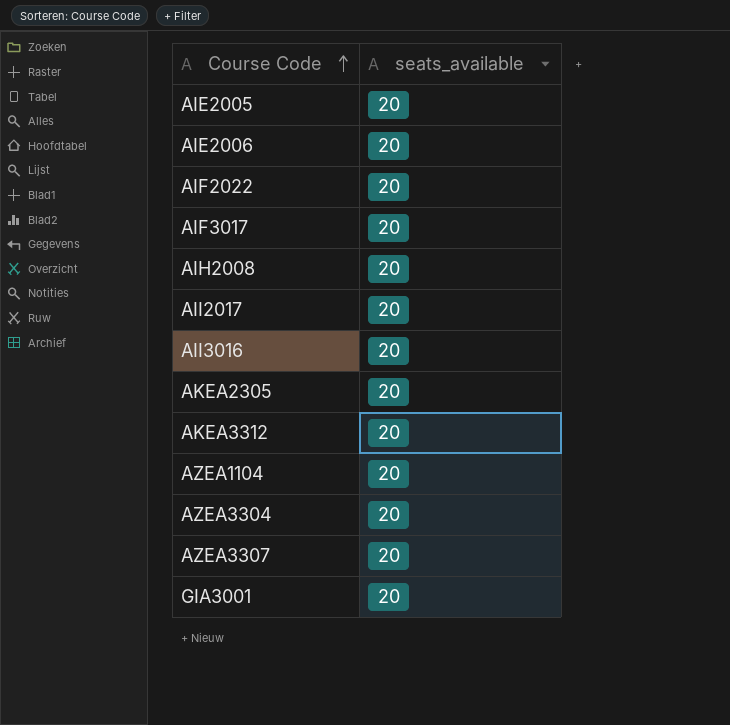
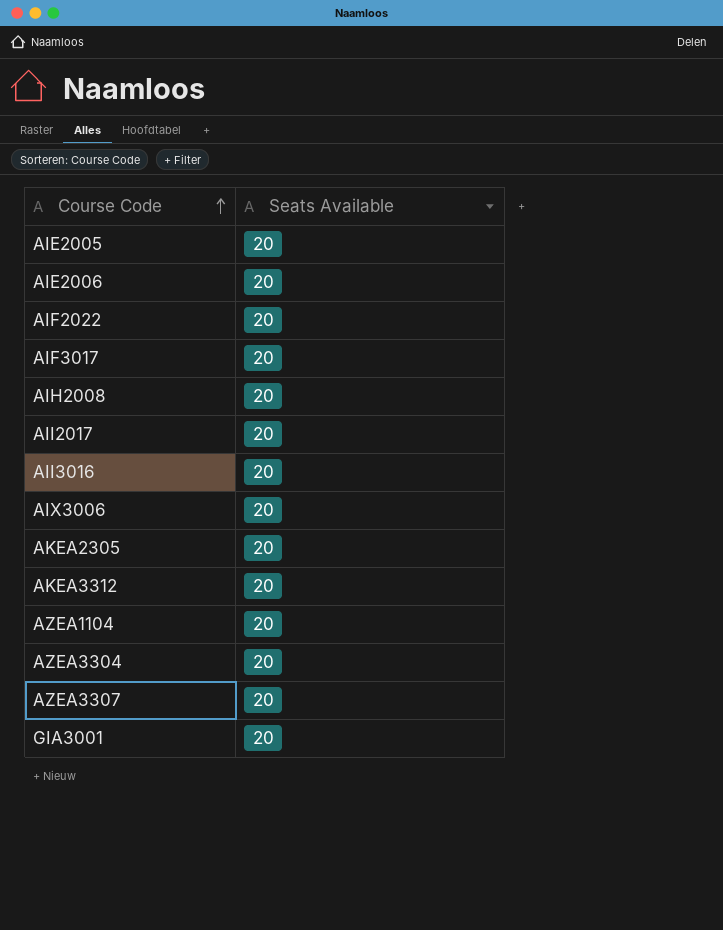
column name: seats_available -> Seats Available
row AIX3006: none -> 20

